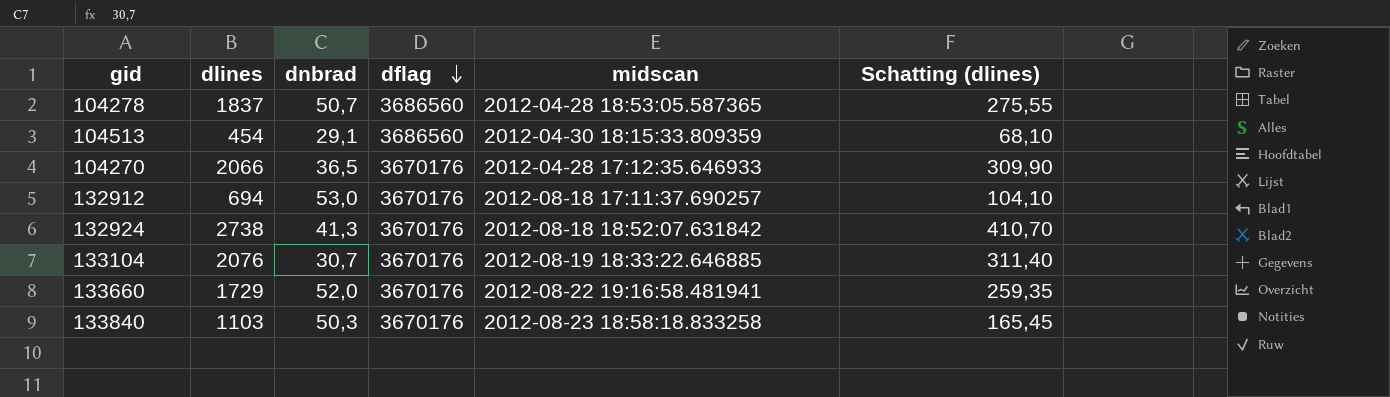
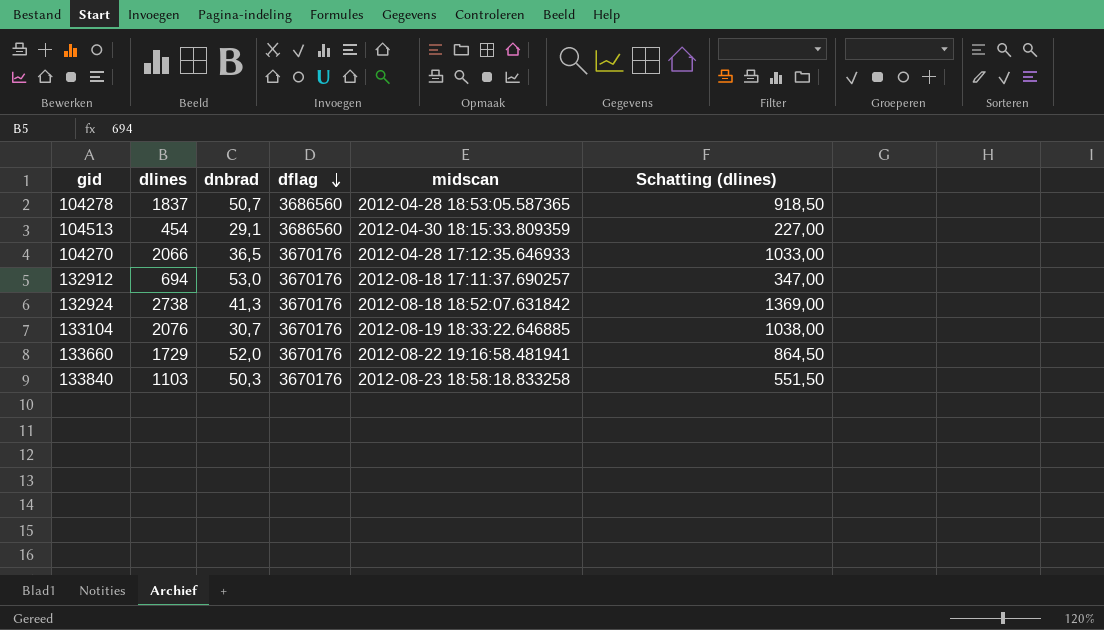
column Schatting (dlines) | formula: [dlines] * 0,15 -> [dlines] * 0,5

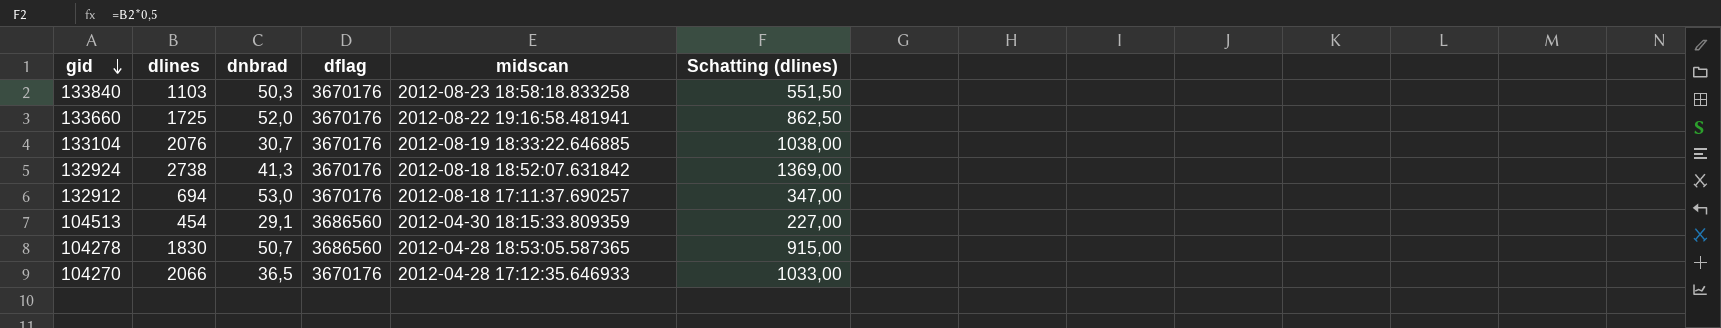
row order: dflag descending -> gid descending
133660 | dlines: 1729 -> 1725
133660 | Schatting (dlines): 864,50 -> 862,50
104278 | dlines: 1837 -> 1830
104278 | Schatting (dlines): 918,50 -> 915,00

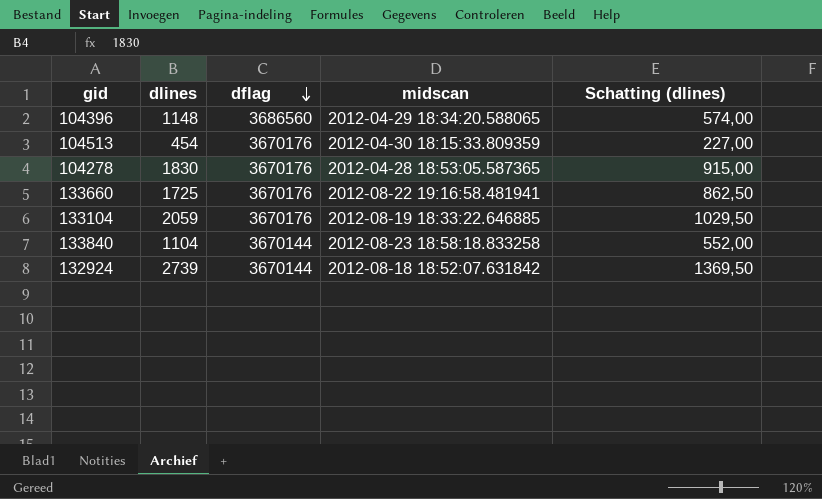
row order: gid descending -> dflag descending
column dnbrad | position: 3 -> none
row 132912: 694 | 53,0 | 3670176 | 2012-08-18 17:11:37.690257 | 347,00 -> none
row 104270: 2066 | 36,5 | 3670176 | 2012-04-28 17:12:35.646933 | 1033,00 -> none
row 104396: none -> 1148 | 3686560 | 2012-04-29 18:34:20.588065 | 574,00
104513 | dflag: 3686560 -> 3670176
104278 | dflag: 3686560 -> 3670176
133104 | dlines: 2076 -> 2059
133104 | Schatting (dlines): 1038,00 -> 1029,50
133840 | dlines: 1103 -> 1104
133840 | dflag: 3670176 -> 3670144
133840 | Schatting (dlines): 551,50 -> 552,00
132924 | dlines: 2738 -> 2739
132924 | dflag: 3670176 -> 3670144
132924 | Schatting (dlines): 1369,00 -> 1369,50

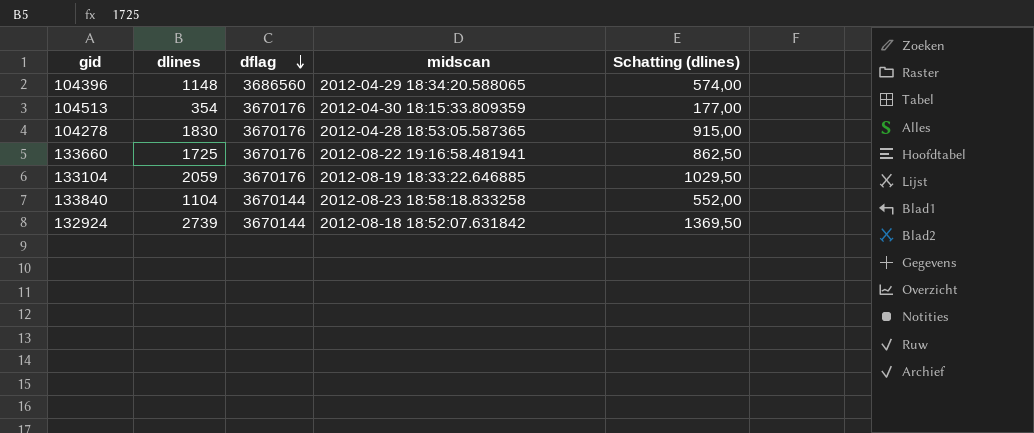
104513 | dlines: 454 -> 354
104513 | Schatting (dlines): 227,00 -> 177,00

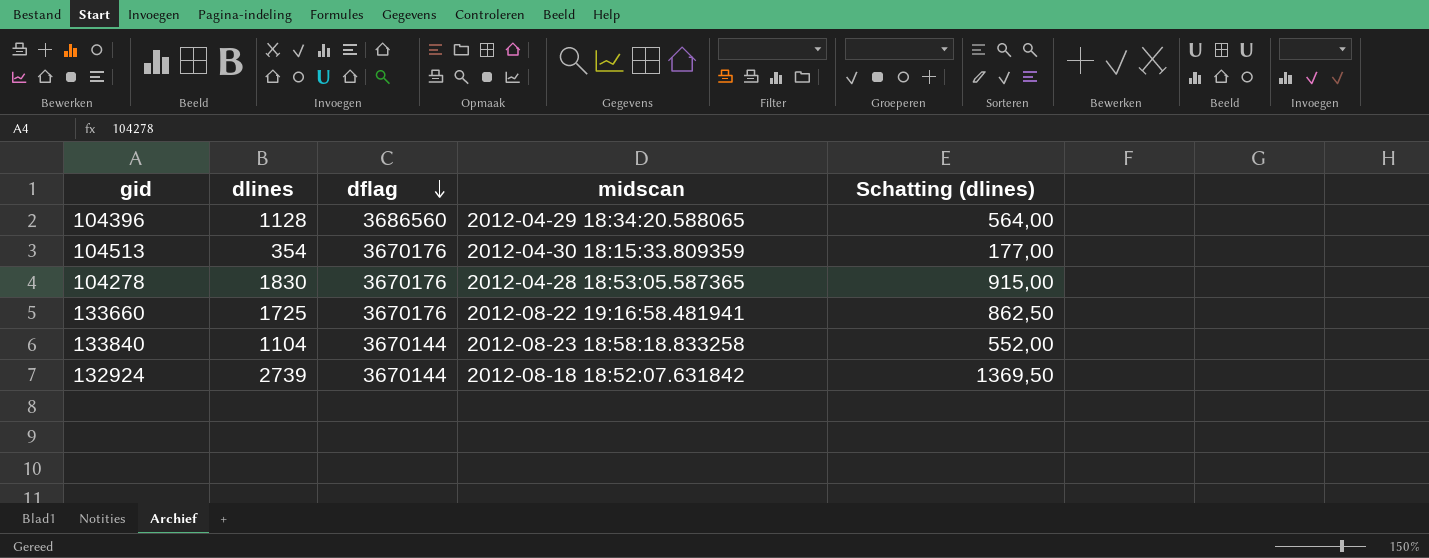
row 133104: 2059 | 3670176 | 2012-08-19 18:33:22.646885 | 1029,50 -> none
104396 | dlines: 1148 -> 1128
104396 | Schatting (dlines): 574,00 -> 564,00

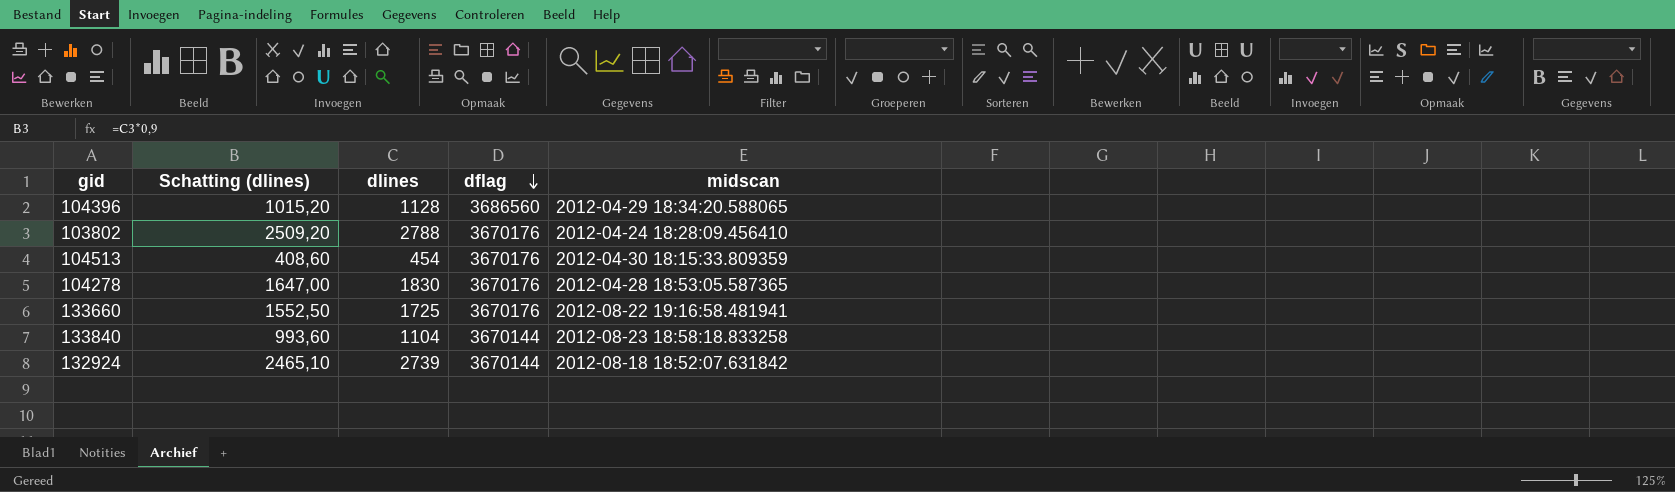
column Schatting (dlines) | formula: [dlines] * 0,5 -> [dlines] * 0,9
column Schatting (dlines) | position: 5 -> 2
row 103802: none -> 2509,20 | 2788 | 3670176 | 2012-04-24 18:28:09.456410
104513 | dlines: 354 -> 454

